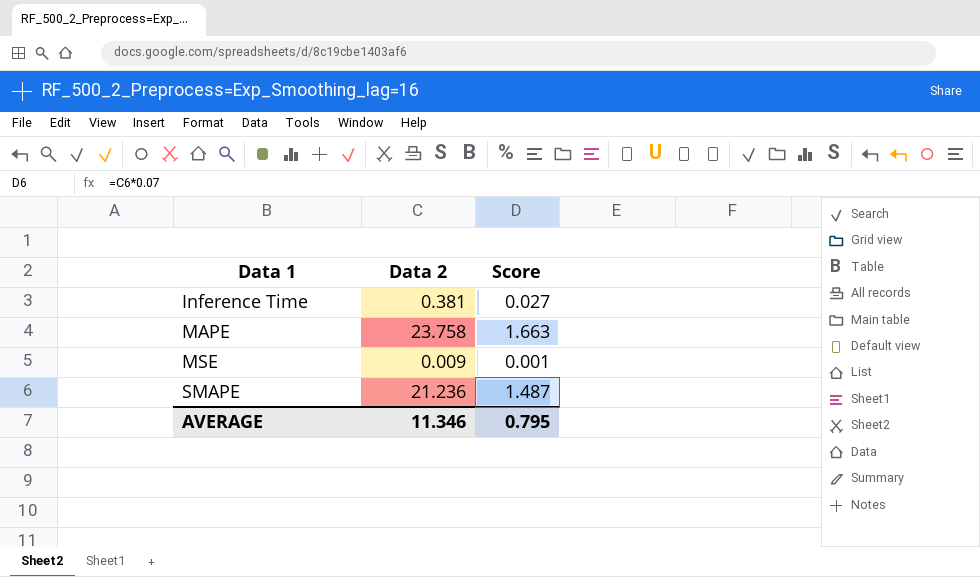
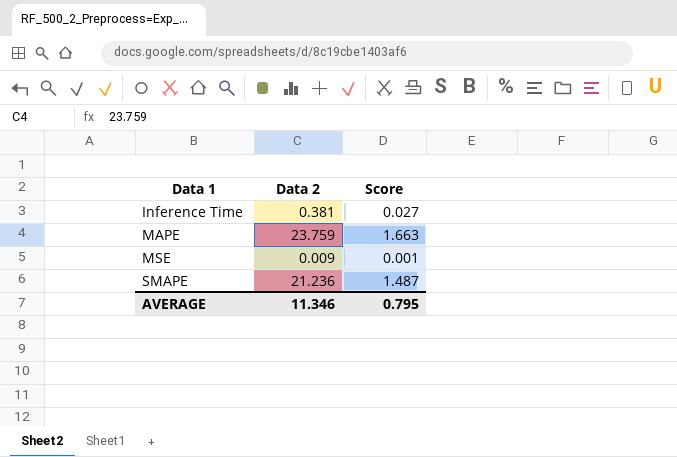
MAPE | Data 2: 23.758 -> 23.759

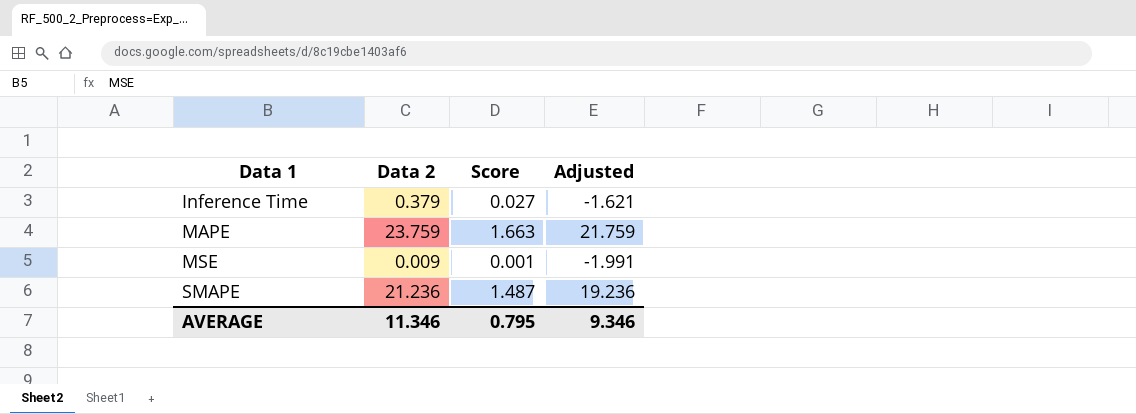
column Adjusted | formula: none -> [Data 2] - 2
Inference Time | Data 2: 0.381 -> 0.379

